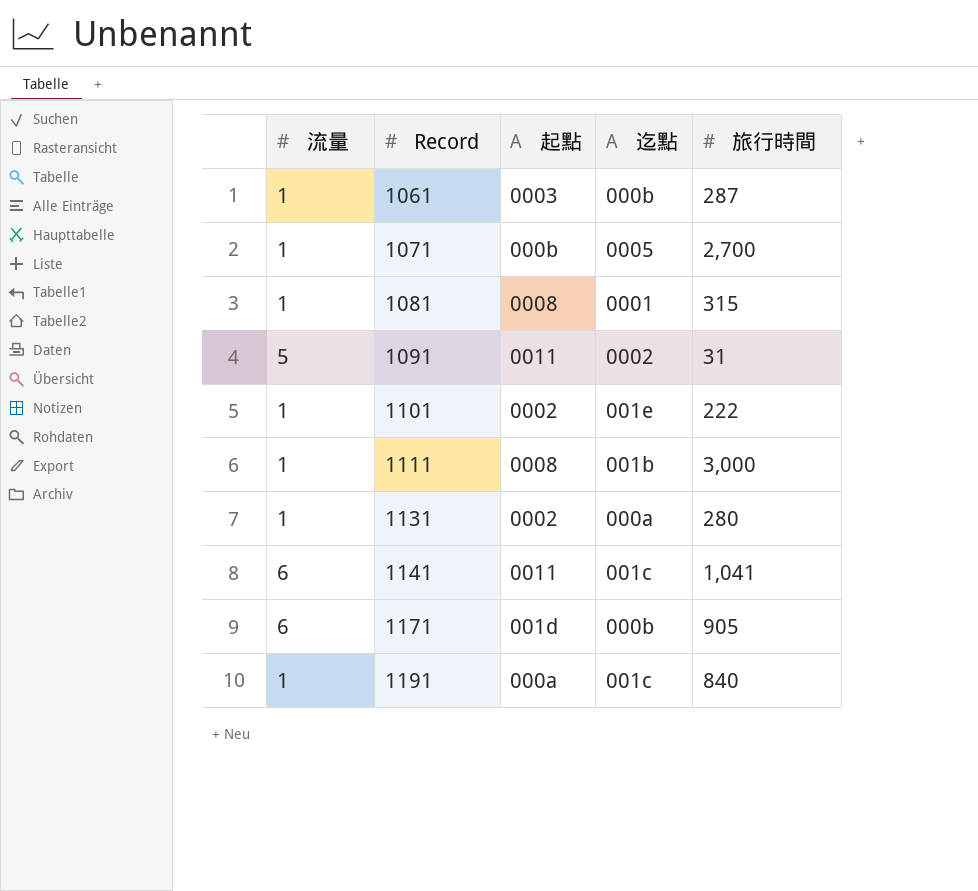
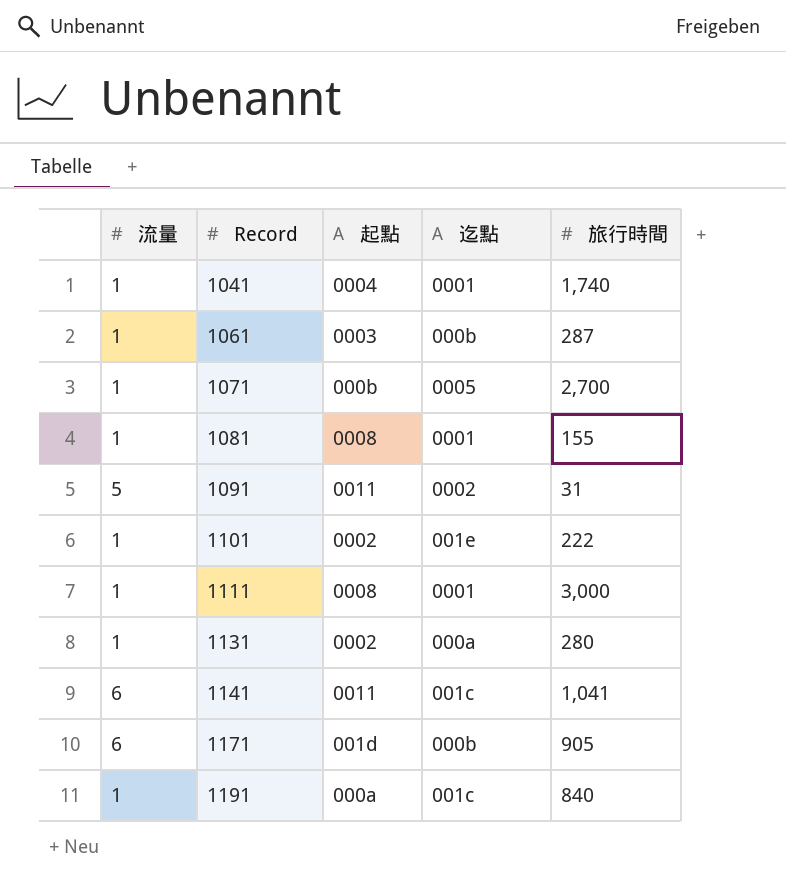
row 1041: none -> 1 | 0004 | 0001 | 1,740
1081 | 旅行時間: 315 -> 155
1111 | 迄點: 001b -> 0001

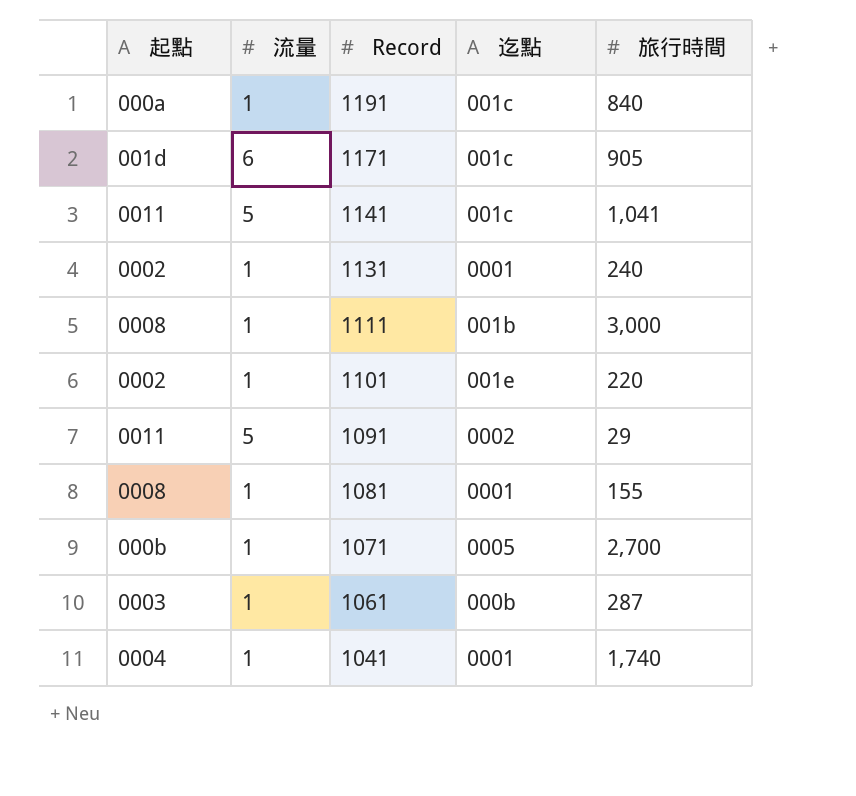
row order: Record ascending -> Record descending
column 起點 | position: 3 -> 1
1171 | 迄點: 000b -> 001c
1141 | 流量: 6 -> 5
1131 | 迄點: 000a -> 0001
1131 | 旅行時間: 280 -> 240
1111 | 迄點: 0001 -> 001b
1101 | 旅行時間: 222 -> 220
1091 | 旅行時間: 31 -> 29

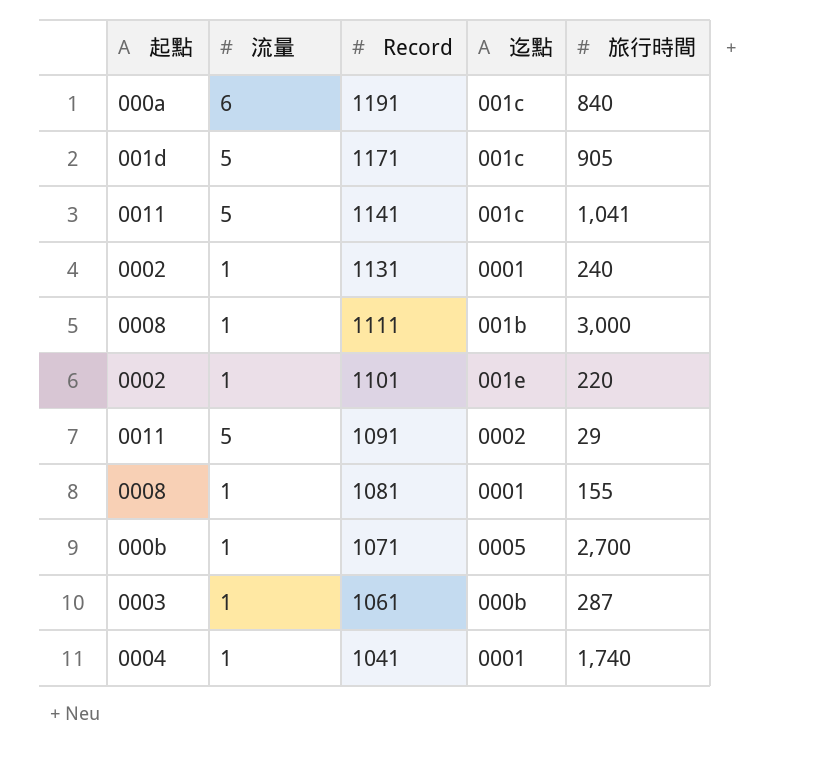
1191 | 流量: 1 -> 6
1171 | 流量: 6 -> 5

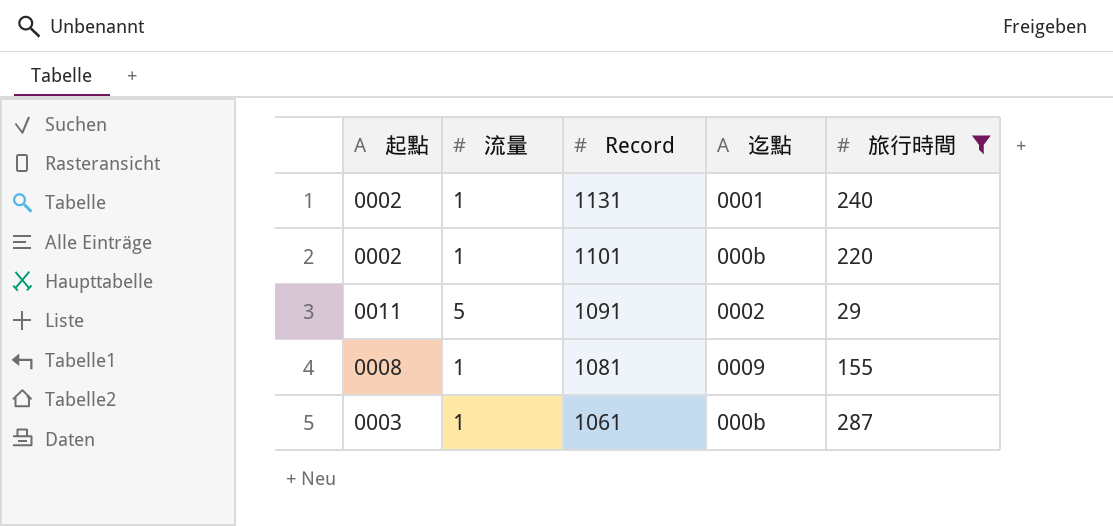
filter: none -> 旅行時間 <= 287
1101 | 迄點: 001e -> 000b
1081 | 迄點: 0001 -> 0009

